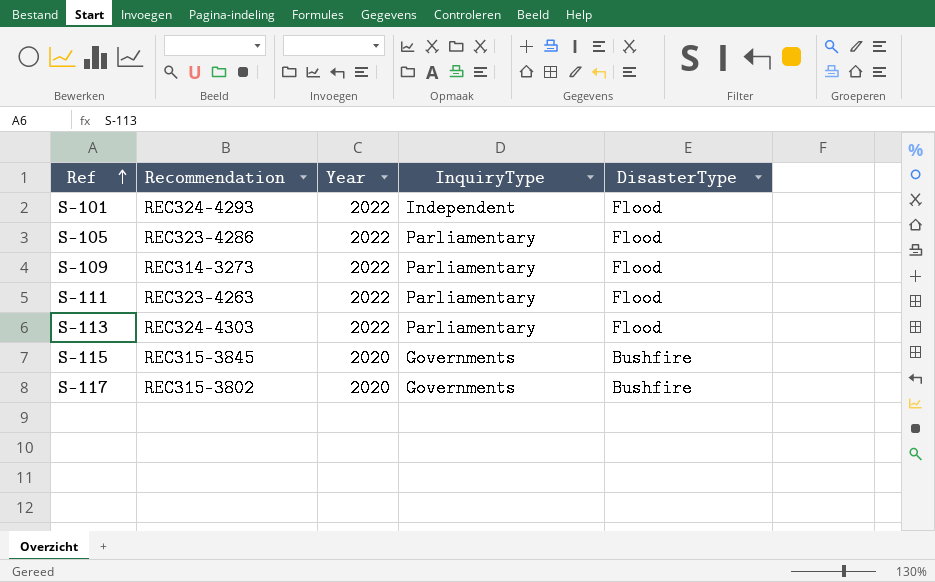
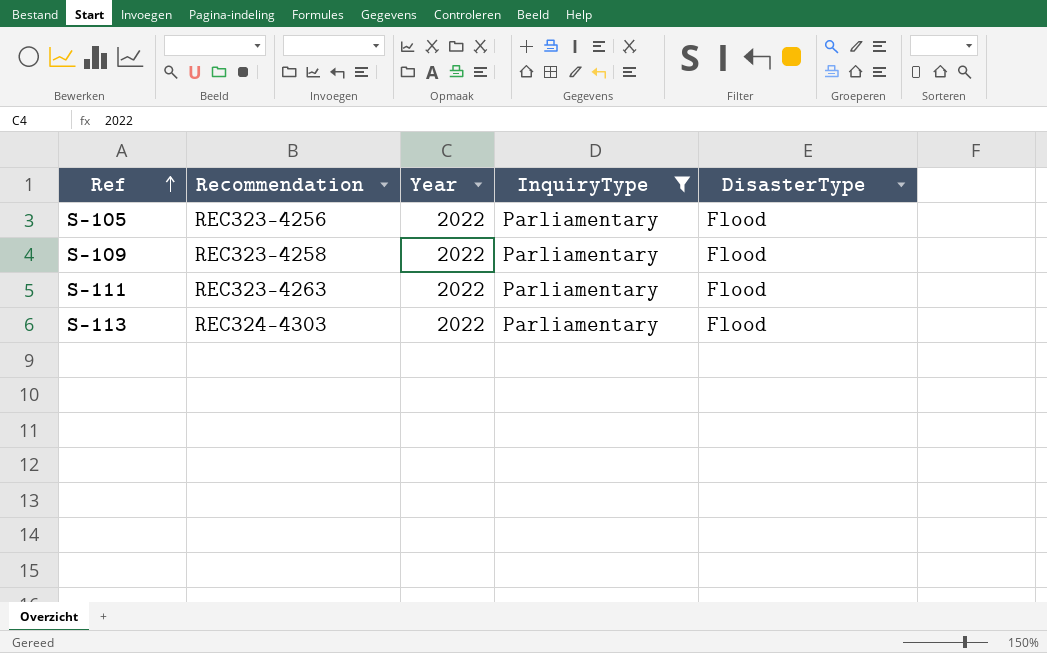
filter: none -> InquiryType = Parliamentary
S-105 | Recommendation: REC323-4286 -> REC323-4256
S-109 | Recommendation: REC314-3273 -> REC323-4258

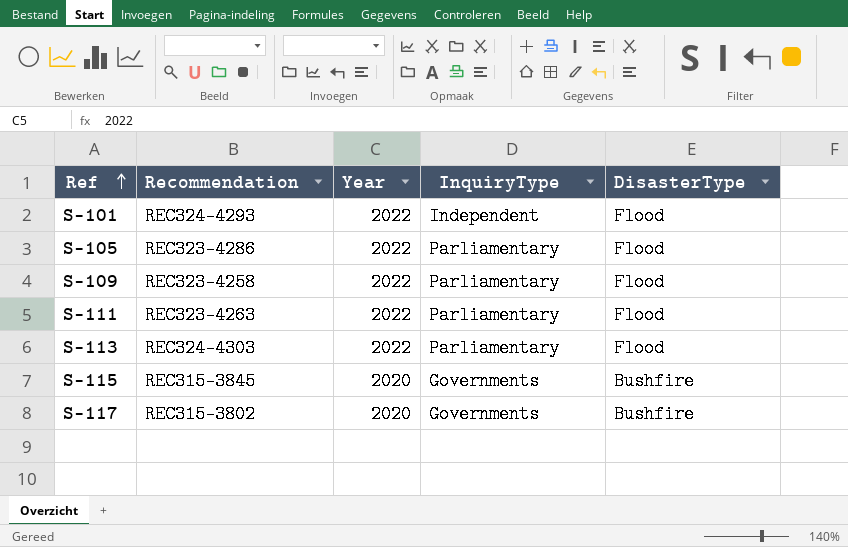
filter: InquiryType = Parliamentary -> none
S-105 | Recommendation: REC323-4256 -> REC323-4286

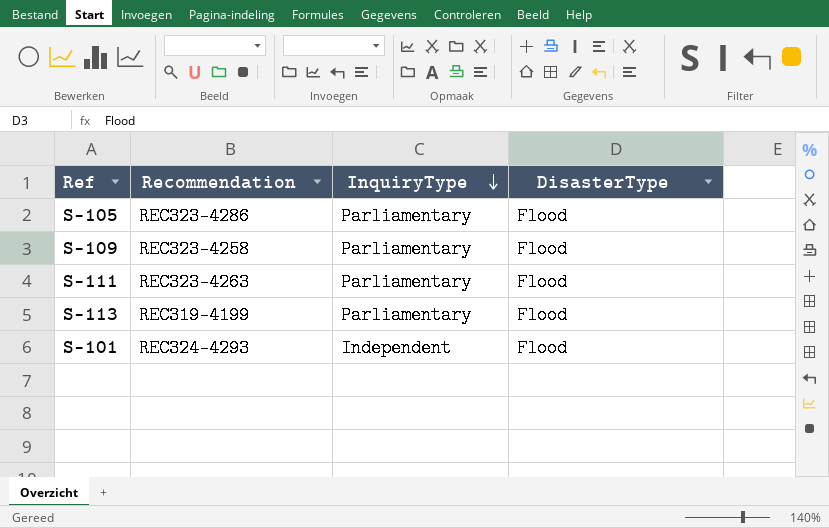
row order: Ref ascending -> InquiryType descending
column Year | position: 3 -> none
row S-115: REC315-3845 | 2020 | Governments | Bushfire -> none
row S-117: REC315-3802 | 2020 | Governments | Bushfire -> none
S-113 | Recommendation: REC324-4303 -> REC319-4199

